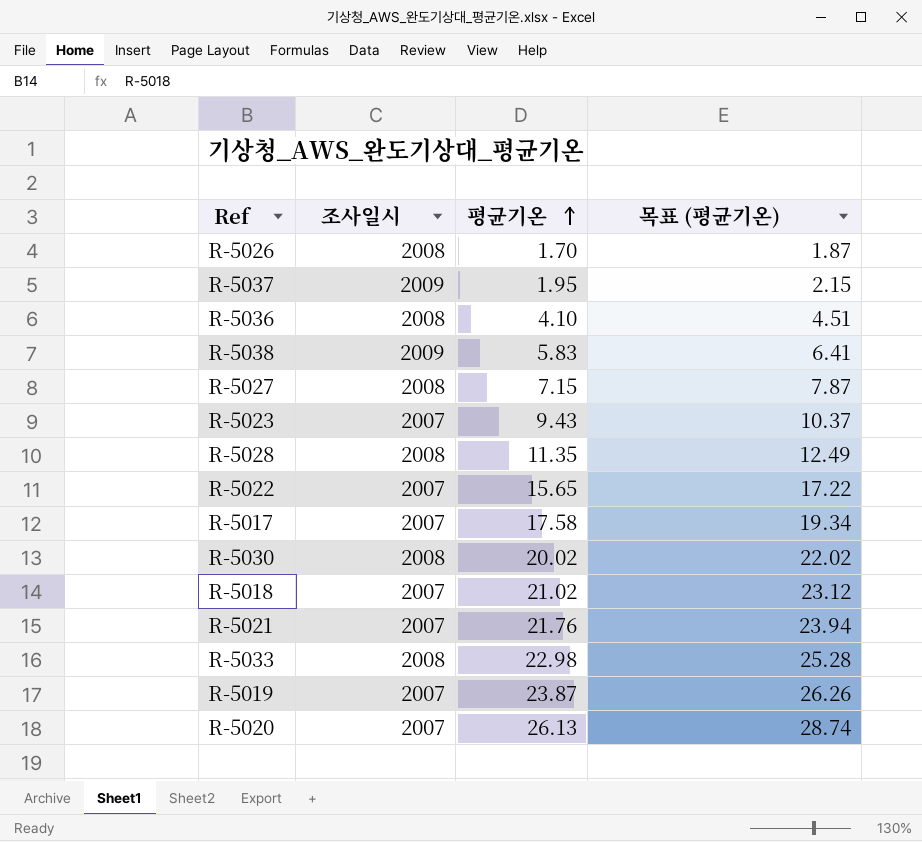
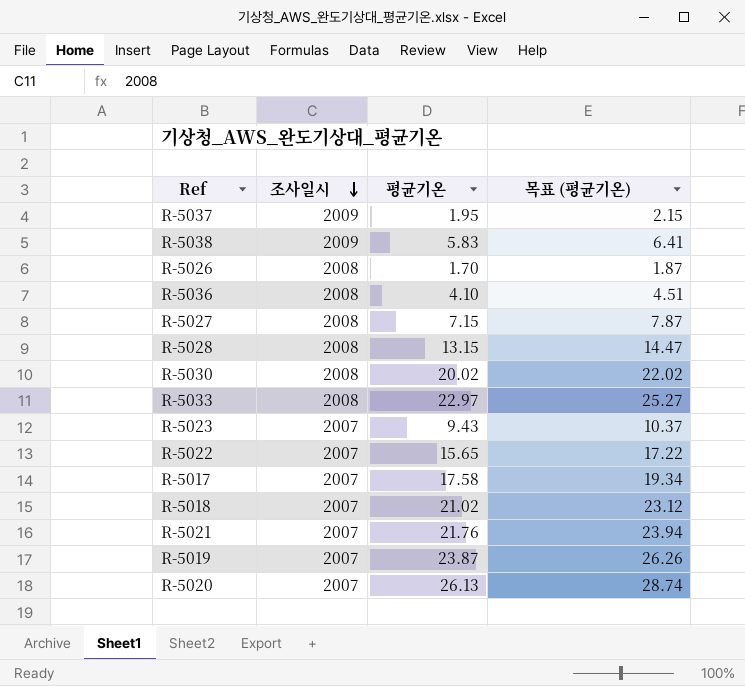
row order: 평균기온 ascending -> 조사일시 descending
R-5028 | 평균기온: 11.35 -> 13.15
R-5028 | 목표 (평균기온): 12.49 -> 14.47
R-5033 | 평균기온: 22.98 -> 22.97
R-5033 | 목표 (평균기온): 25.28 -> 25.27

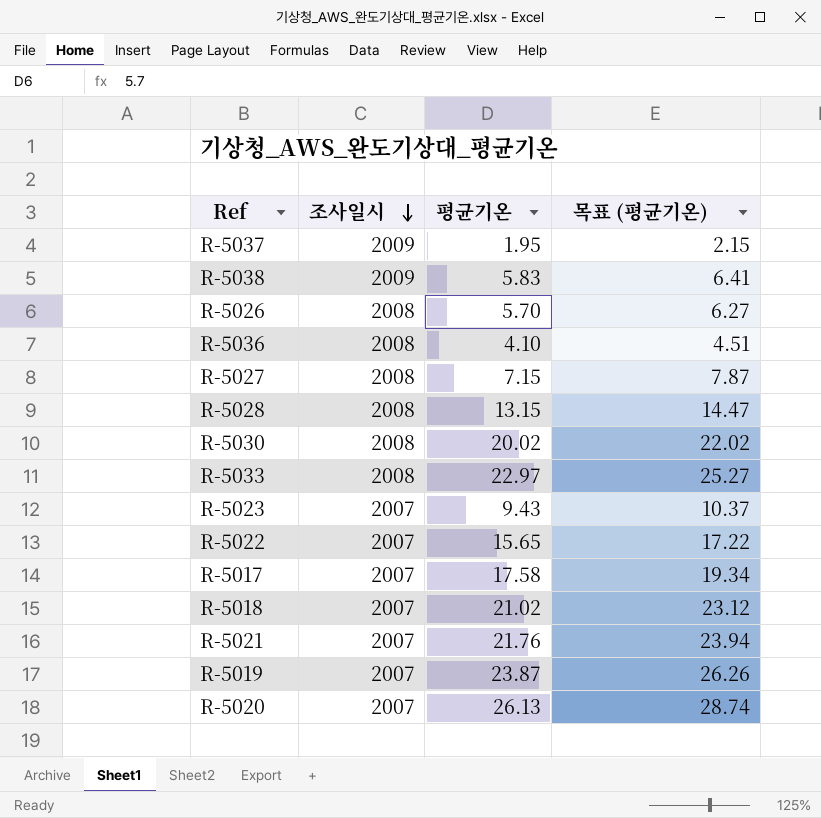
R-5026 | 평균기온: 1.70 -> 5.70
R-5026 | 목표 (평균기온): 1.87 -> 6.27

